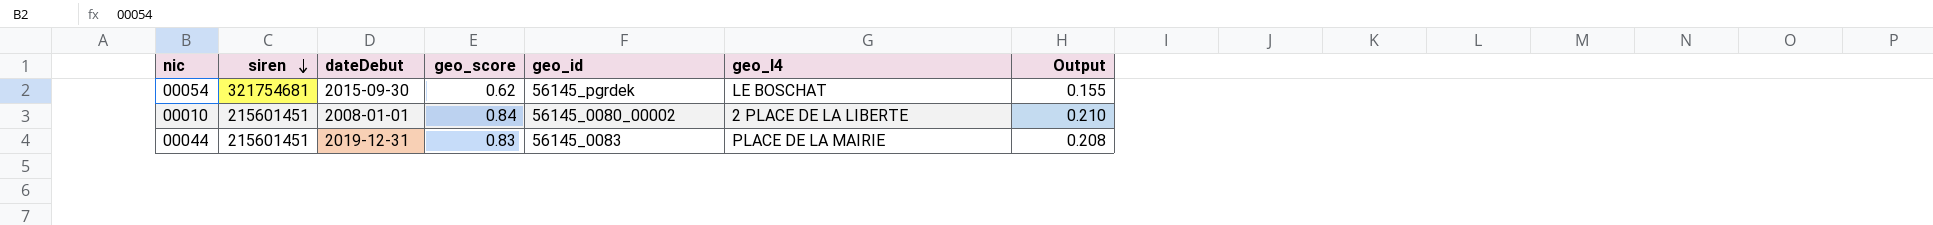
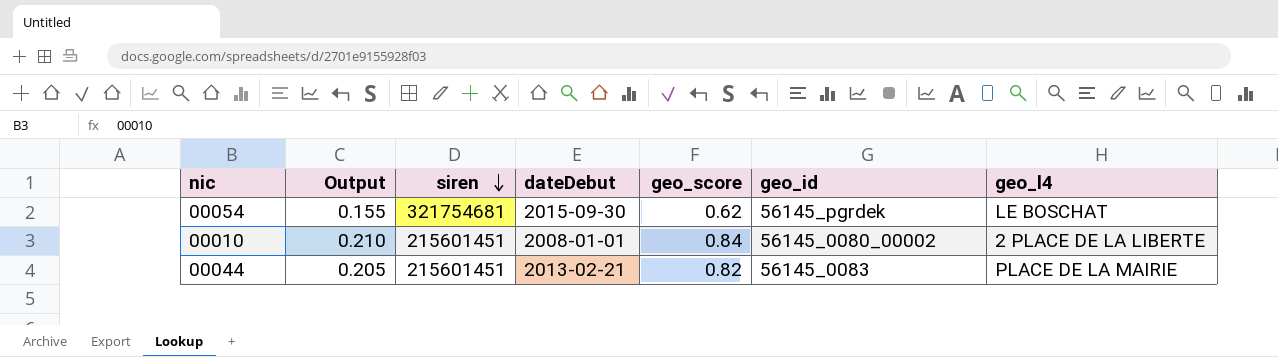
column Output | position: 7 -> 2
00044 | Output: 0.208 -> 0.205
00044 | dateDebut: 2019-12-31 -> 2013-02-21
00044 | geo_score: 0.83 -> 0.82

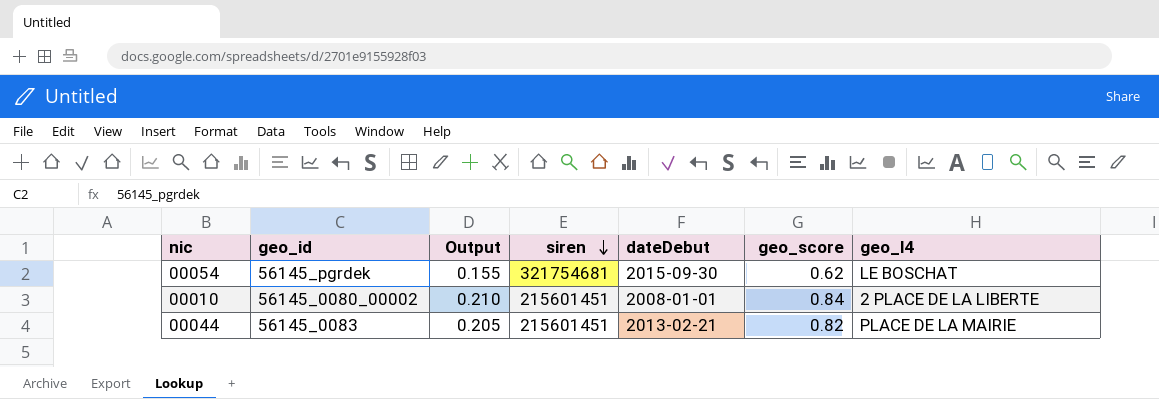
column geo_id | position: 6 -> 2

